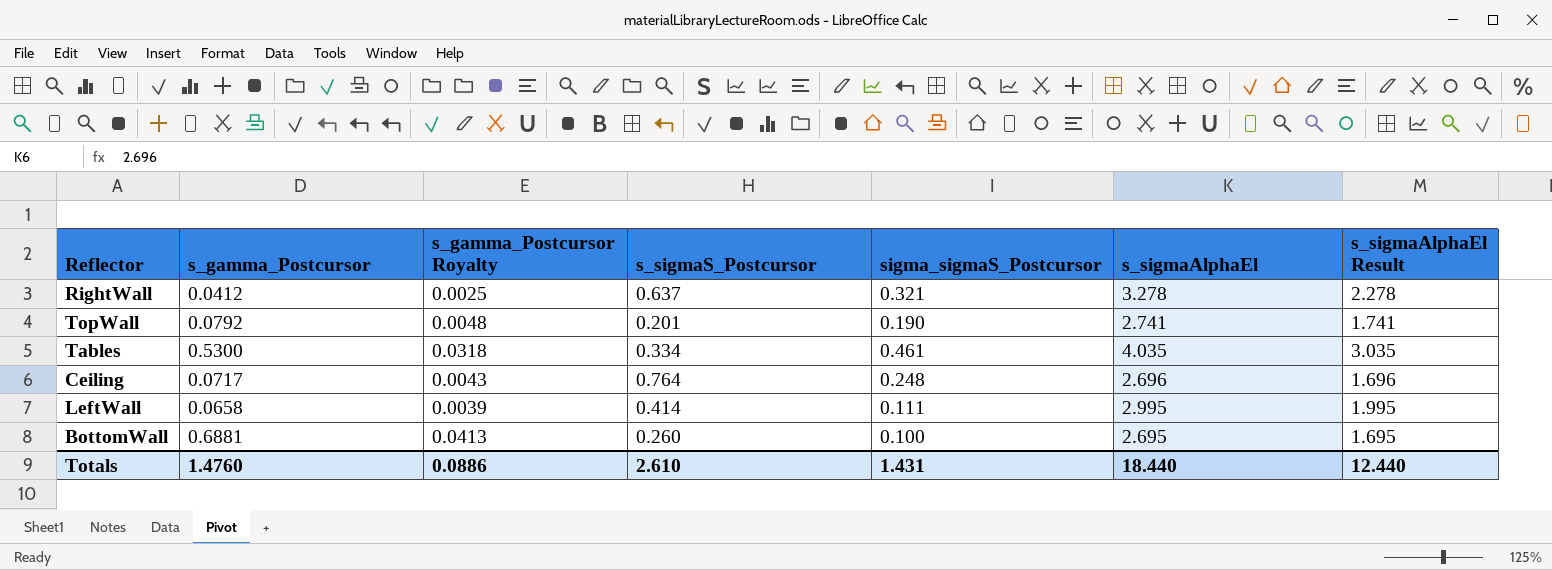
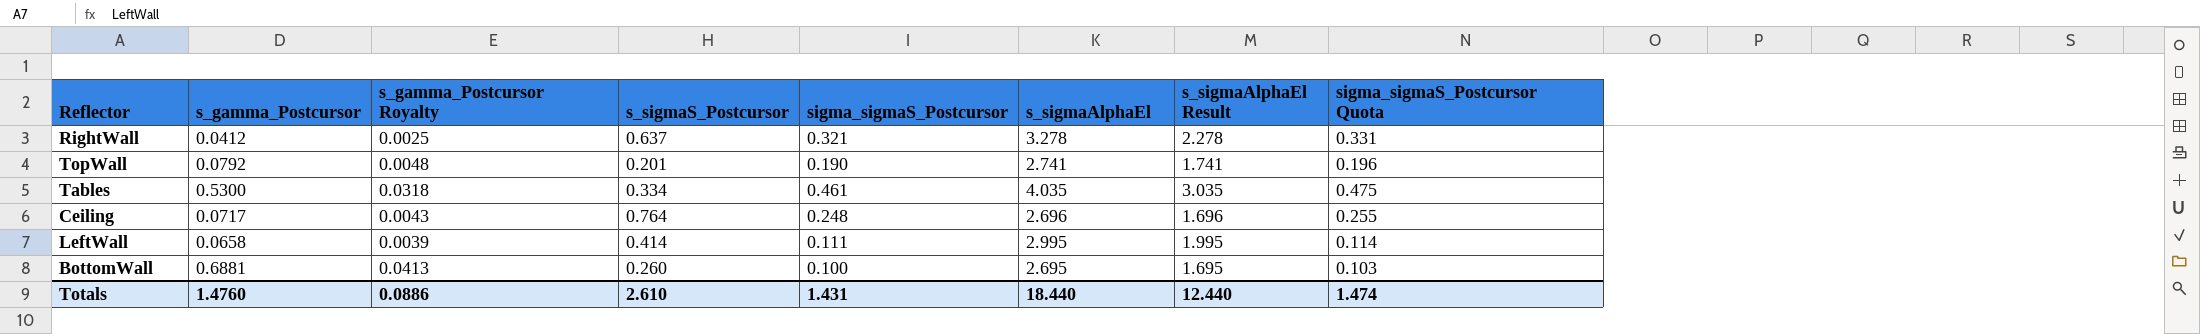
column sigma_sigmaS_Postcursor Quota | formula: none -> [sigma_sigmaS_Postcursor] * 1.03

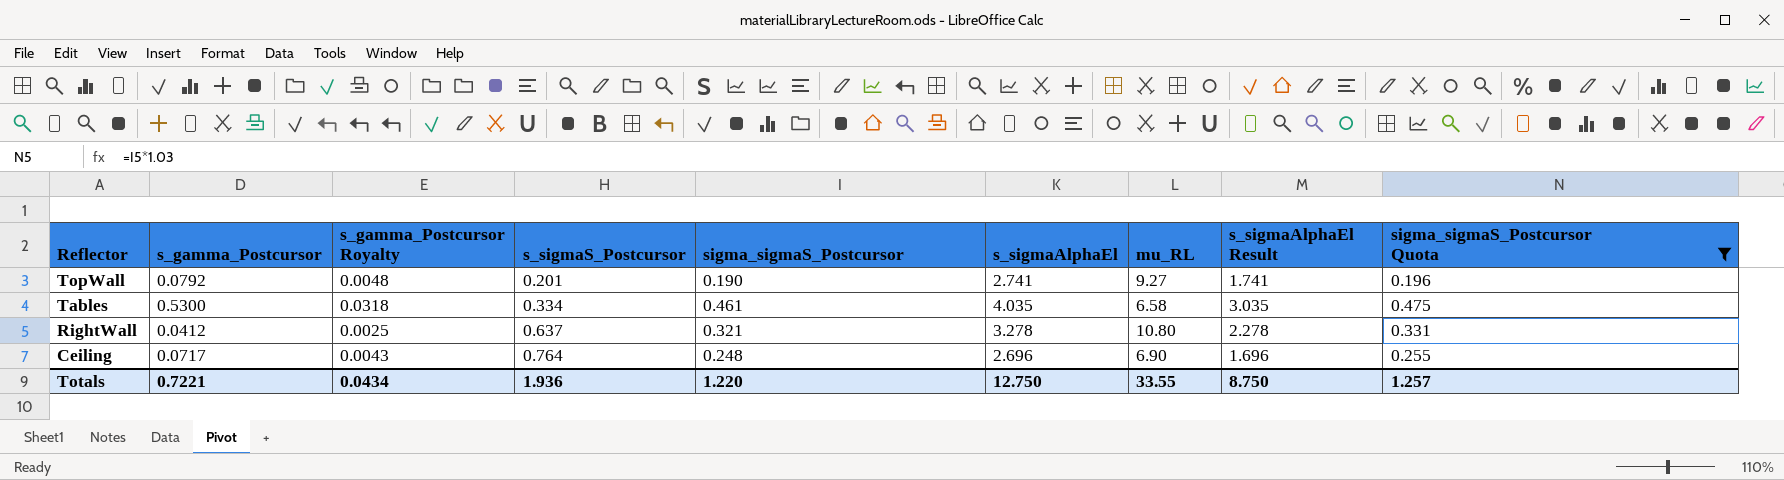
filter: none -> sigma_sigmaS_Postcursor Quota >= 0.196
row order: none -> Reflector descending
column mu_RL | position: none -> 7
Totals | s_gamma_Postcursor: 1.4760 -> 0.7221
Totals | s_gamma_Postcursor Royalty: 0.0886 -> 0.0434
Totals | s_sigmaS_Postcursor: 2.610 -> 1.936
Totals | sigma_sigmaS_Postcursor: 1.431 -> 1.220
Totals | s_sigmaAlphaEl: 18.440 -> 12.750
Totals | s_sigmaAlphaEl Result: 12.440 -> 8.750
Totals | sigma_sigmaS_Postcursor Quota: 1.474 -> 1.257

